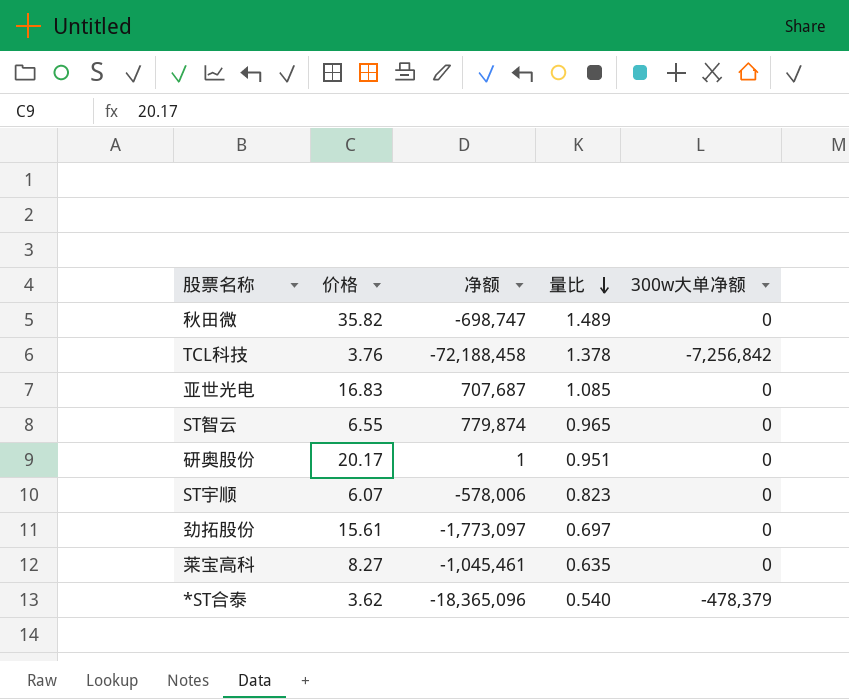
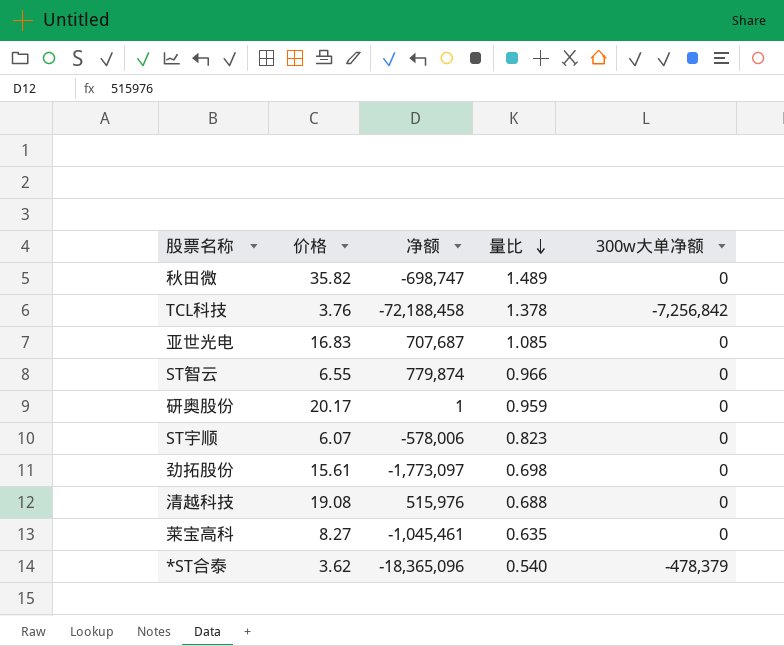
ST智云 | 量比: 0.965 -> 0.966
研奥股份 | 量比: 0.951 -> 0.959
劲拓股份 | 量比: 0.697 -> 0.698
row 清越科技: none -> 19.08 | 515,976 | 0.688 | 0

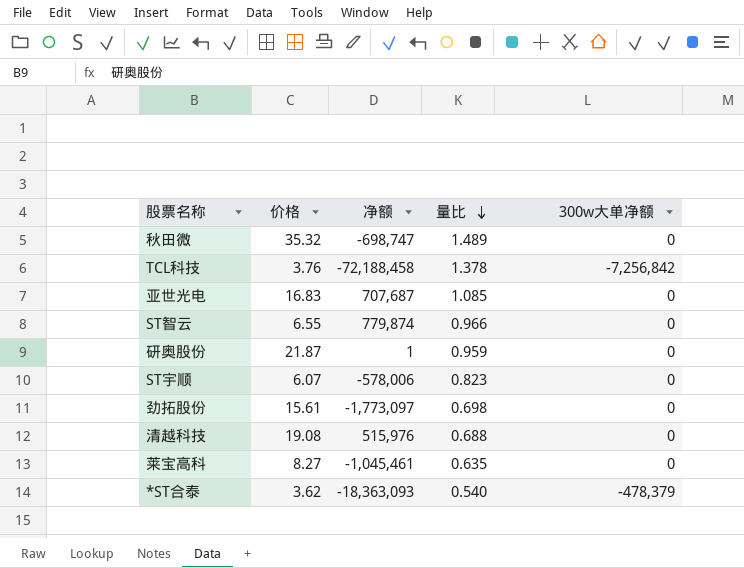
秋田微 | 价格: 35.82 -> 35.32
研奥股份 | 价格: 20.17 -> 21.87
*ST合泰 | 净额: -18,365,096 -> -18,363,093

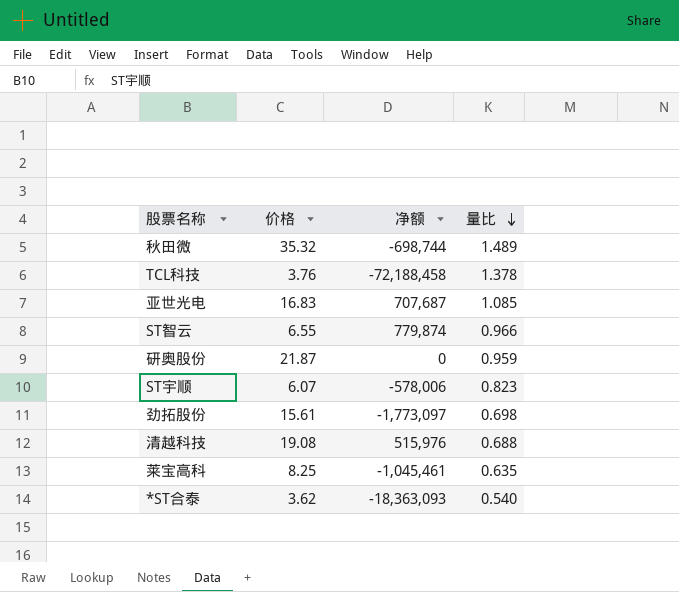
column 300w大单净额 | position: 5 -> none
秋田微 | 净额: -698,747 -> -698,744
研奥股份 | 净额: 1 -> 0
莱宝高科 | 价格: 8.27 -> 8.25

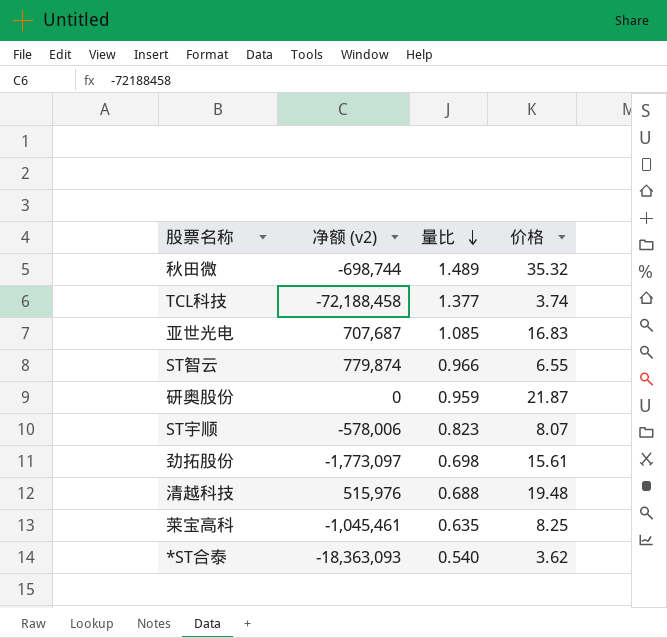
column name: 净额 -> 净额 (v2)
column 价格 | position: 2 -> 4
TCL科技 | 量比: 1.378 -> 1.377
TCL科技 | 价格: 3.76 -> 3.74
ST宇顺 | 价格: 6.07 -> 8.07
清越科技 | 价格: 19.08 -> 19.48

